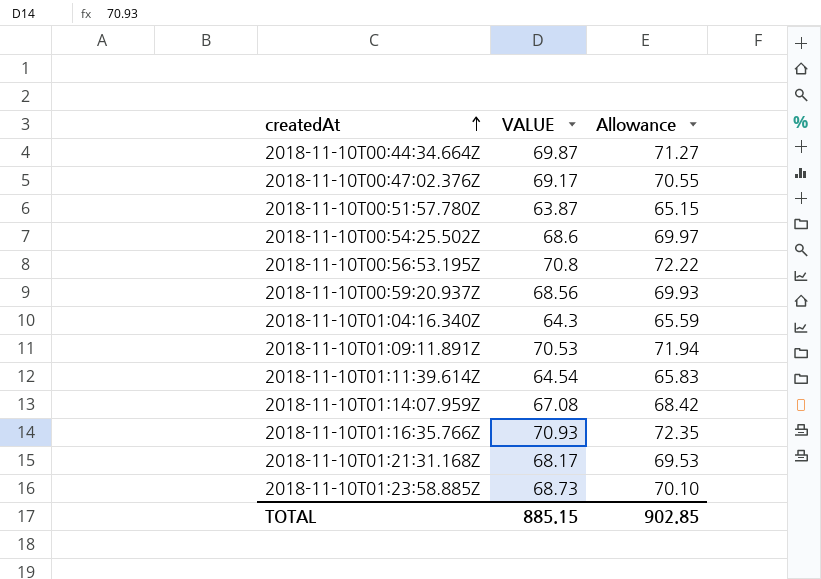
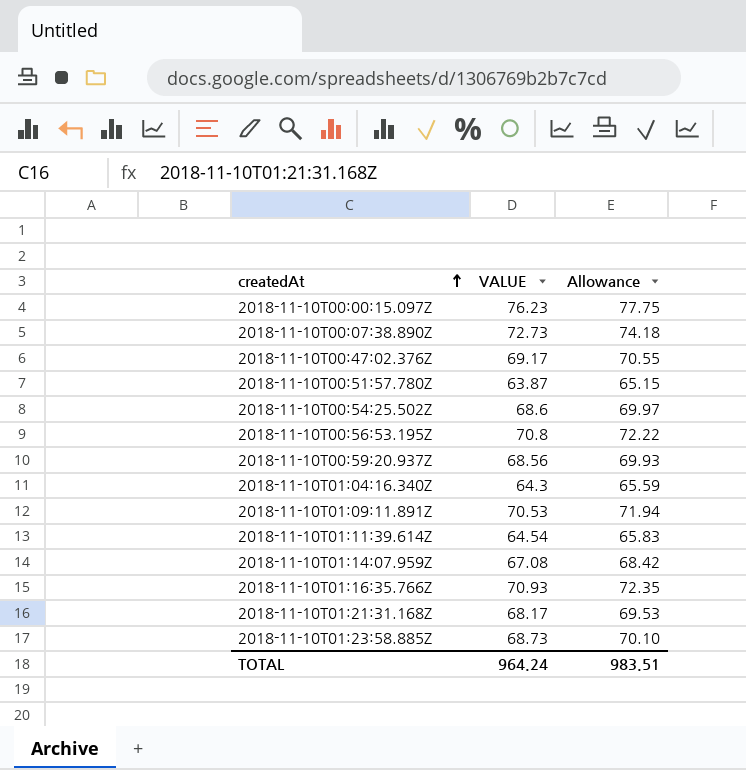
row 2018-11-10T00:44:34.664Z: 69.87 | 71.27 -> none
row 2018-11-10T00:00:15.097Z: none -> 76.23 | 77.75
row 2018-11-10T00:07:38.890Z: none -> 72.73 | 74.18
TOTAL | VALUE: 885.15 -> 964.24
TOTAL | Allowance: 902.85 -> 983.51

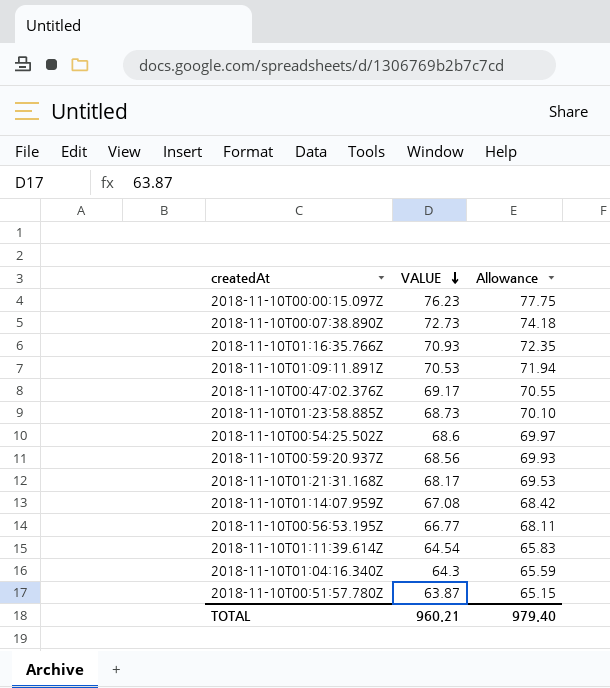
row order: createdAt ascending -> VALUE descending
2018-11-10T00:56:53.195Z | VALUE: 70.8 -> 66.77
2018-11-10T00:56:53.195Z | Allowance: 72.22 -> 68.11
TOTAL | VALUE: 964.24 -> 960.21
TOTAL | Allowance: 983.51 -> 979.40

